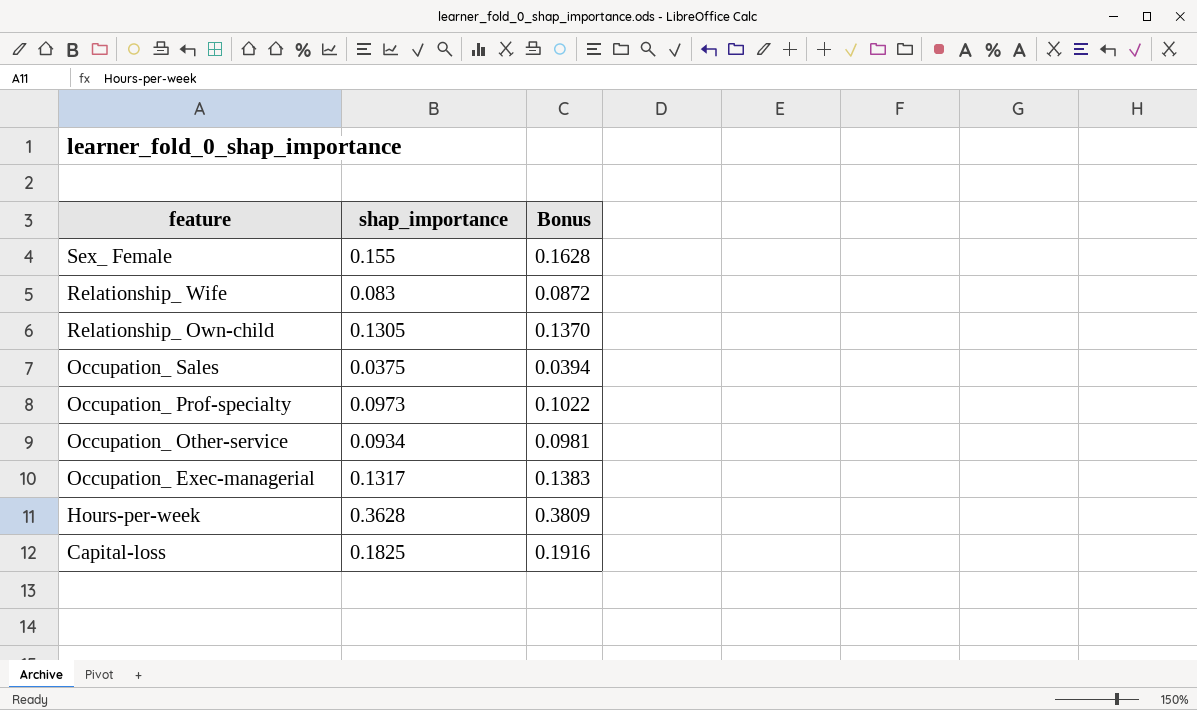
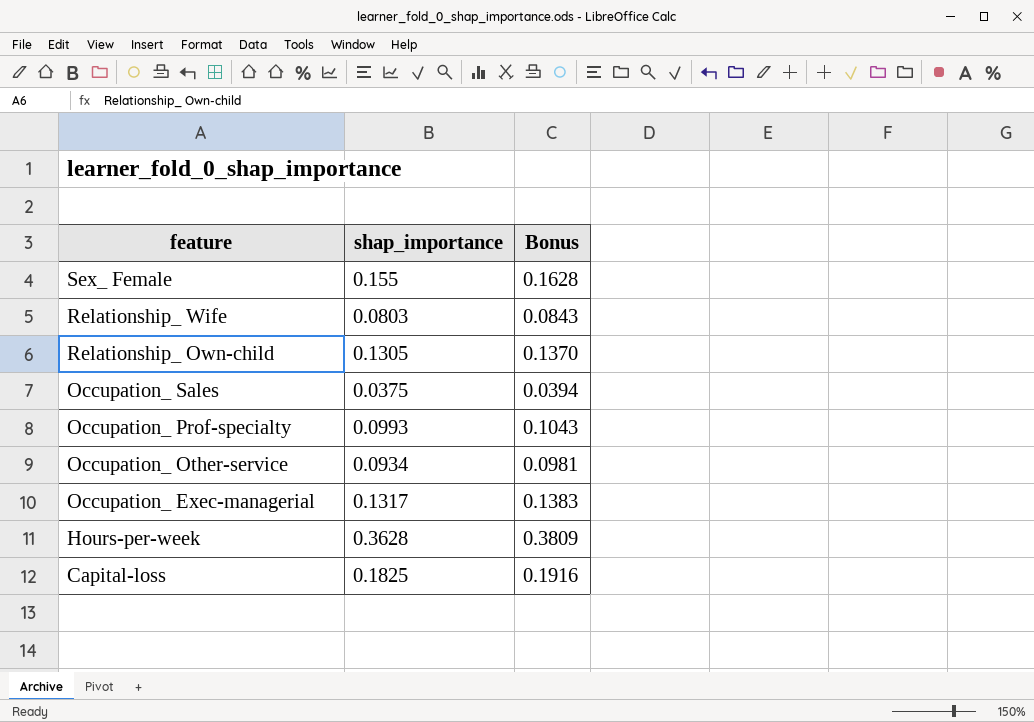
Relationship_ Wife | shap_importance: 0.083 -> 0.0803
Relationship_ Wife | Bonus: 0.0872 -> 0.0843
Occupation_ Prof-specialty | shap_importance: 0.0973 -> 0.0993
Occupation_ Prof-specialty | Bonus: 0.1022 -> 0.1043

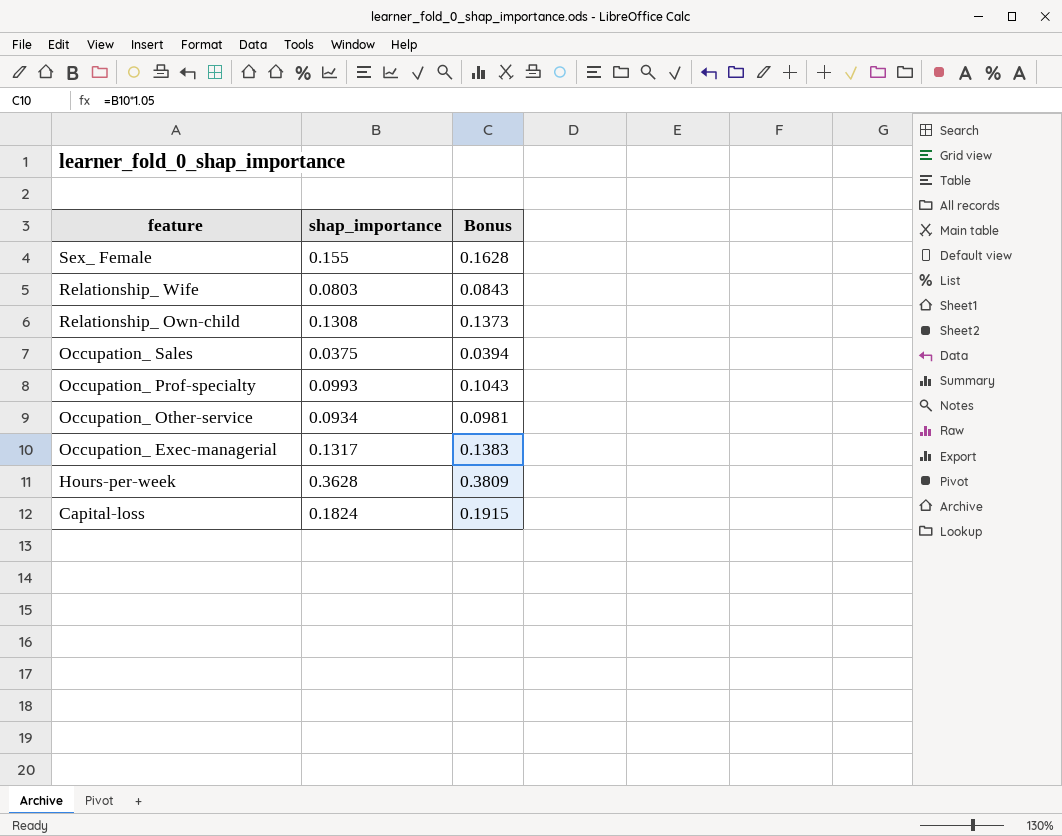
Relationship_ Own-child | shap_importance: 0.1305 -> 0.1308
Relationship_ Own-child | Bonus: 0.1370 -> 0.1373
Capital-loss | shap_importance: 0.1825 -> 0.1824
Capital-loss | Bonus: 0.1916 -> 0.1915

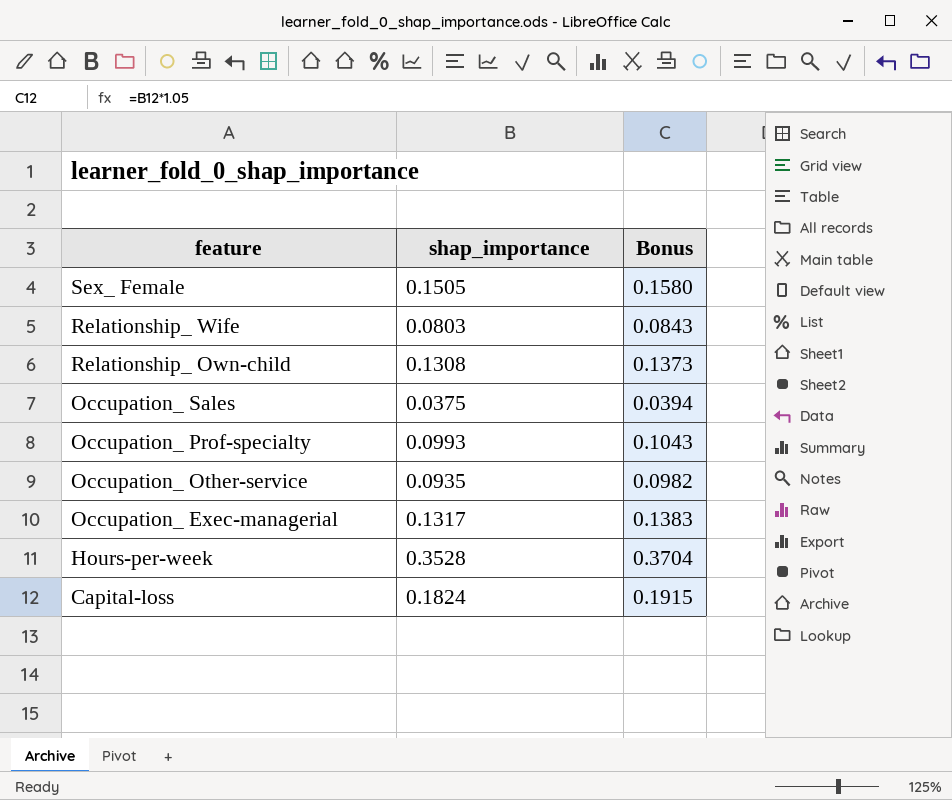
Sex_ Female | shap_importance: 0.155 -> 0.1505
Sex_ Female | Bonus: 0.1628 -> 0.1580
Occupation_ Other-service | shap_importance: 0.0934 -> 0.0935
Occupation_ Other-service | Bonus: 0.0981 -> 0.0982
Hours-per-week | shap_importance: 0.3628 -> 0.3528
Hours-per-week | Bonus: 0.3809 -> 0.3704

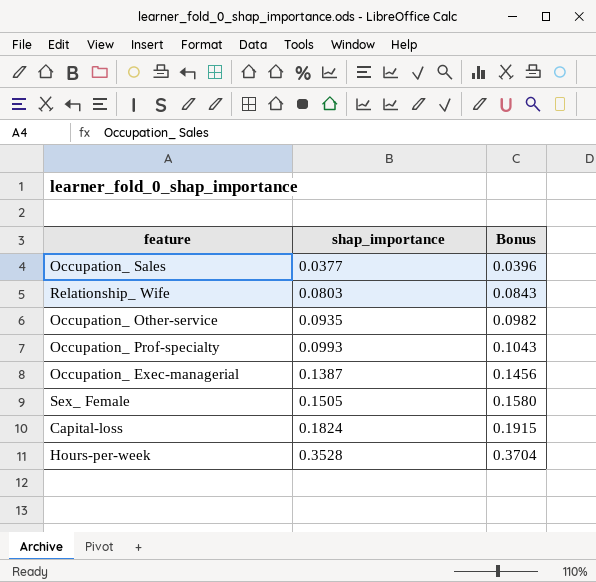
row order: feature descending -> shap_importance ascending
row Relationship_ Own-child: 0.1308 | 0.1373 -> none
Occupation_ Sales | shap_importance: 0.0375 -> 0.0377
Occupation_ Sales | Bonus: 0.0394 -> 0.0396
Occupation_ Exec-managerial | shap_importance: 0.1317 -> 0.1387
Occupation_ Exec-managerial | Bonus: 0.1383 -> 0.1456

